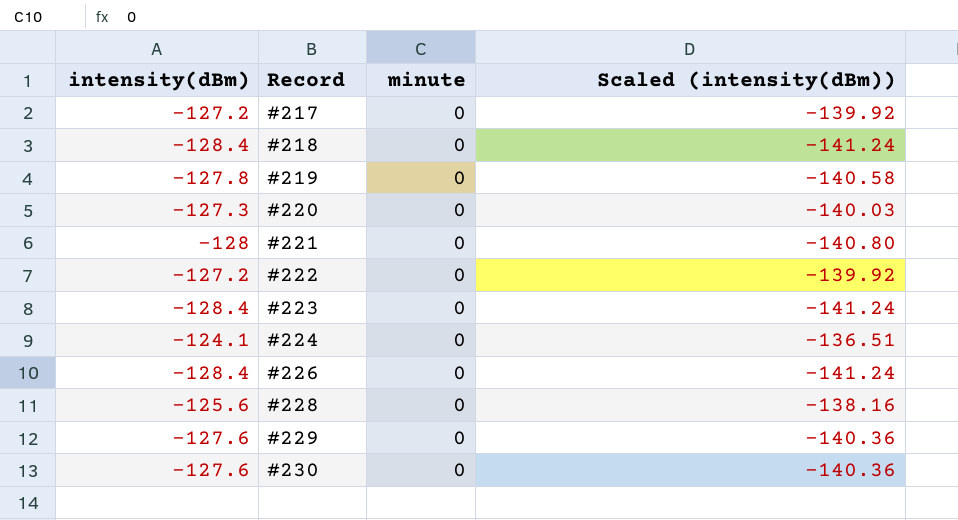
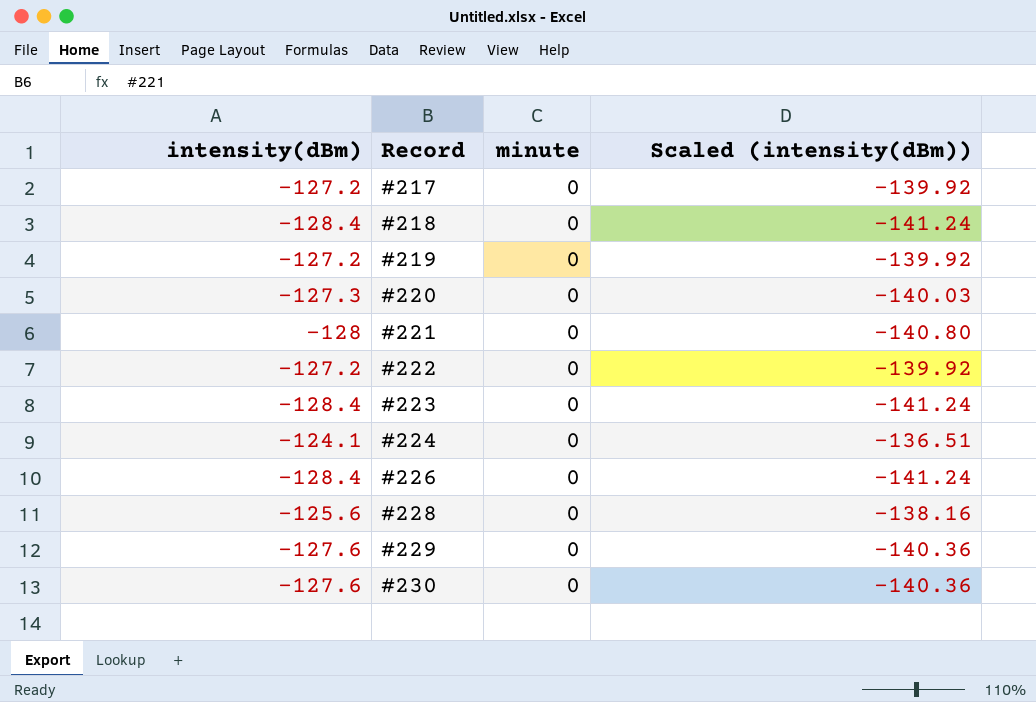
#219 | intensity(dBm): -127.8 -> -127.2
#219 | Scaled (intensity(dBm)): -140.58 -> -139.92

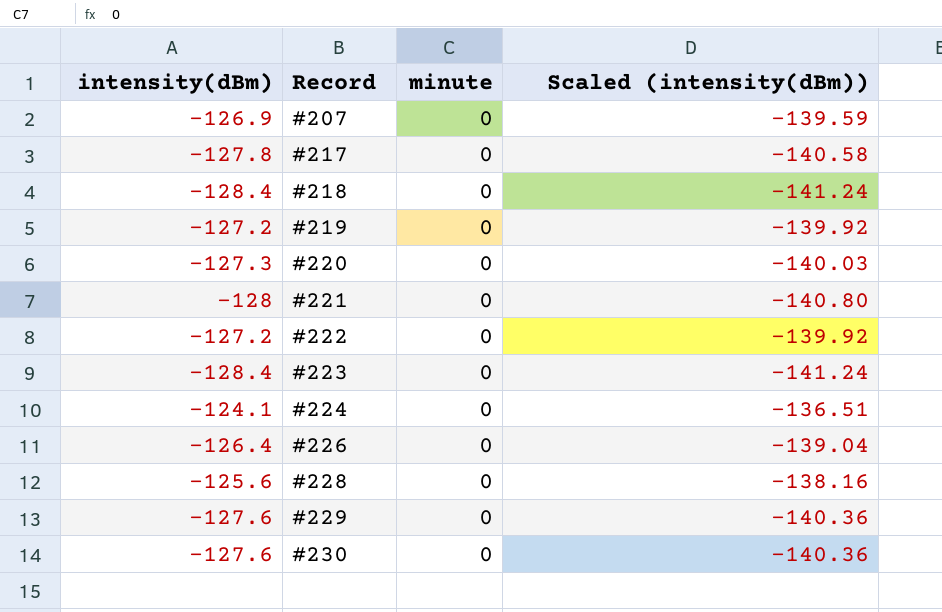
row #207: none -> -126.9 | 0 | -139.59
#217 | intensity(dBm): -127.2 -> -127.8
#217 | Scaled (intensity(dBm)): -139.92 -> -140.58
#226 | intensity(dBm): -128.4 -> -126.4
#226 | Scaled (intensity(dBm)): -141.24 -> -139.04

